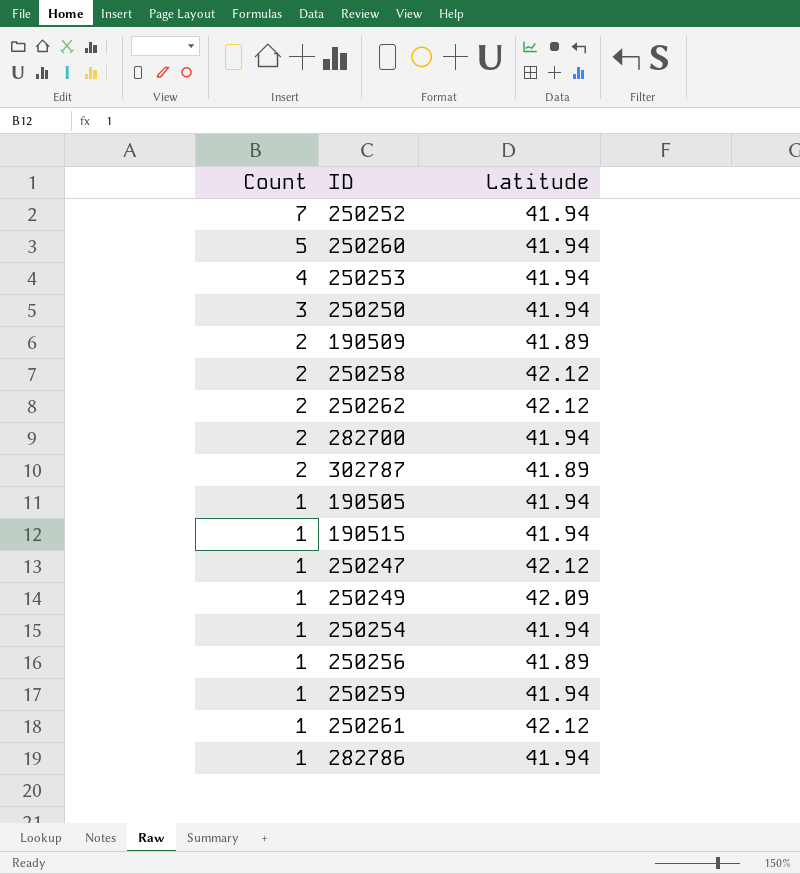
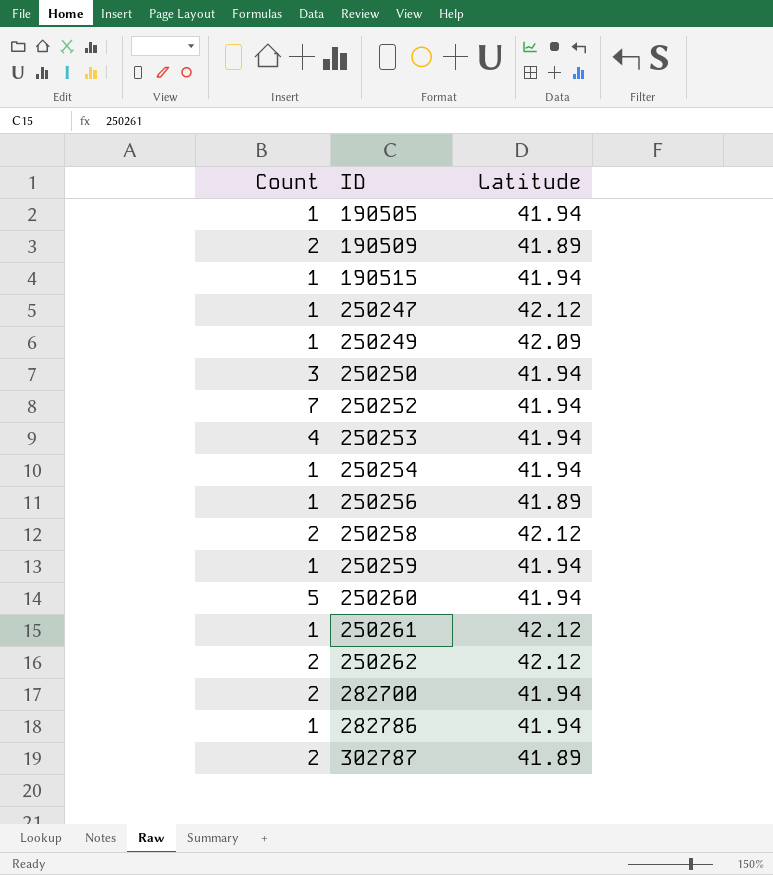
row order: Count descending -> ID ascending

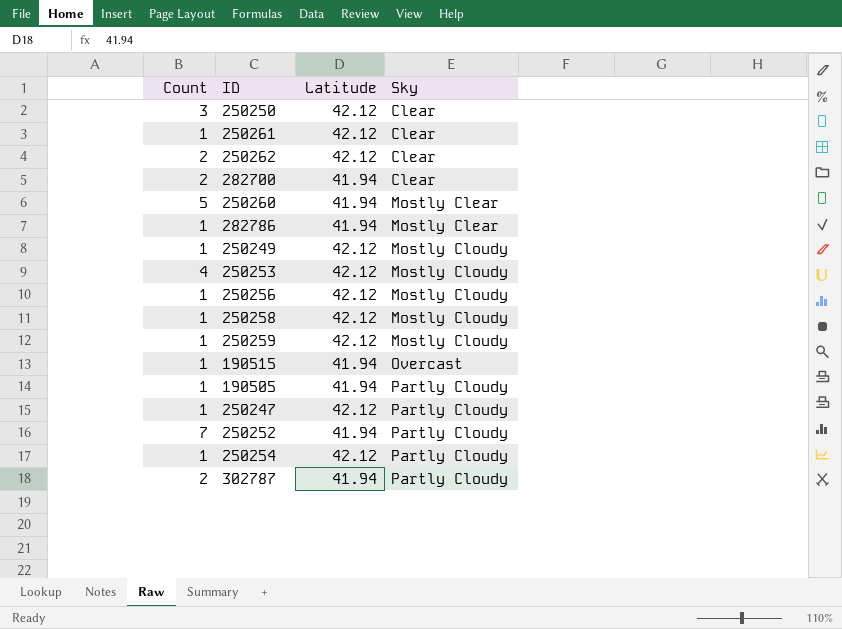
row order: ID ascending -> Sky ascending
column Sky | position: none -> 4
row 190509: 2 | 41.89 -> none
250250 | Latitude: 41.94 -> 42.12
250249 | Latitude: 42.09 -> 42.12
250253 | Latitude: 41.94 -> 42.12
250256 | Latitude: 41.89 -> 42.12
250258 | Count: 2 -> 1
250259 | Latitude: 41.94 -> 42.12
250254 | Latitude: 41.94 -> 42.12
302787 | Latitude: 41.89 -> 41.94

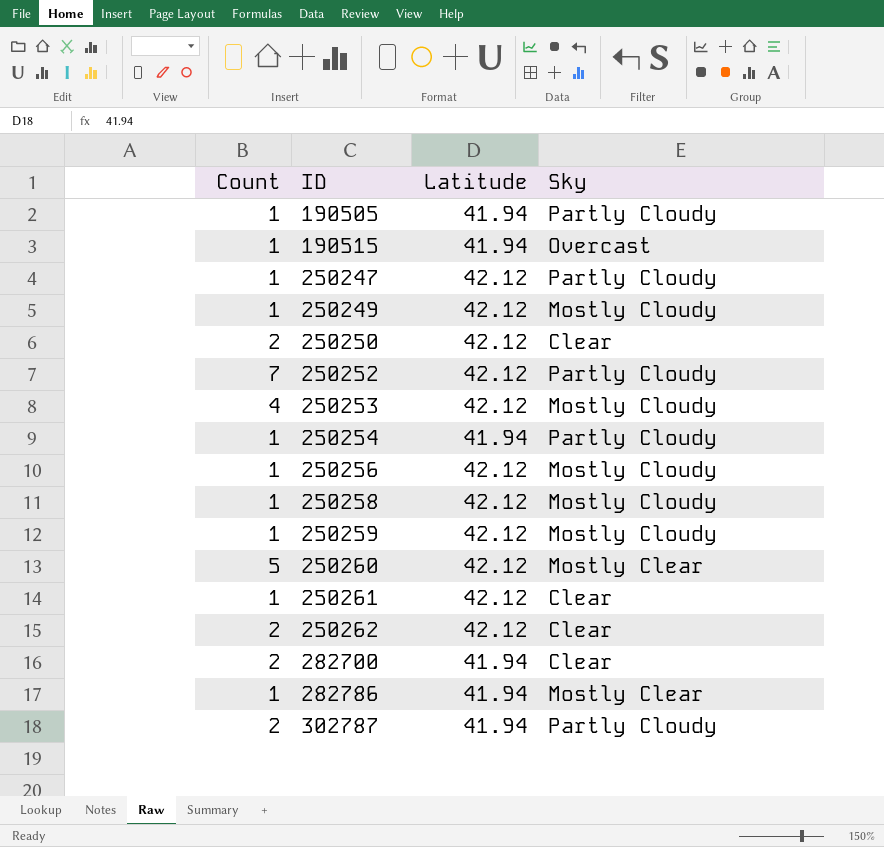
row order: Sky ascending -> ID ascending
250250 | Count: 3 -> 2
250252 | Latitude: 41.94 -> 42.12
250254 | Latitude: 42.12 -> 41.94
250260 | Latitude: 41.94 -> 42.12

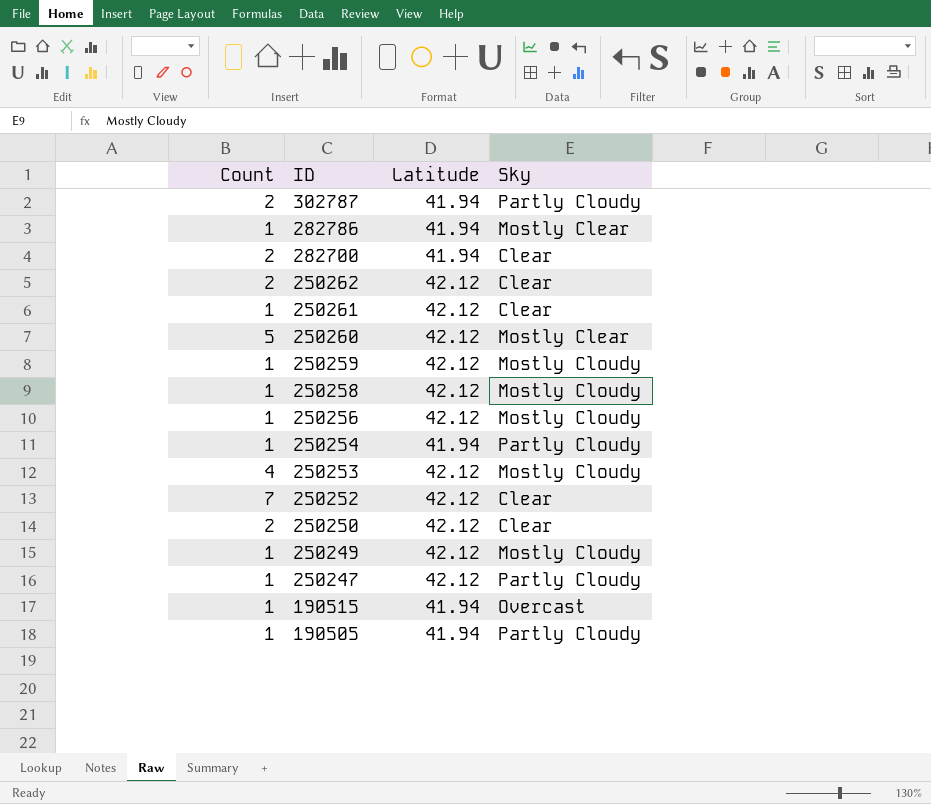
row order: ID ascending -> ID descending
250252 | Sky: Partly Cloudy -> Clear

